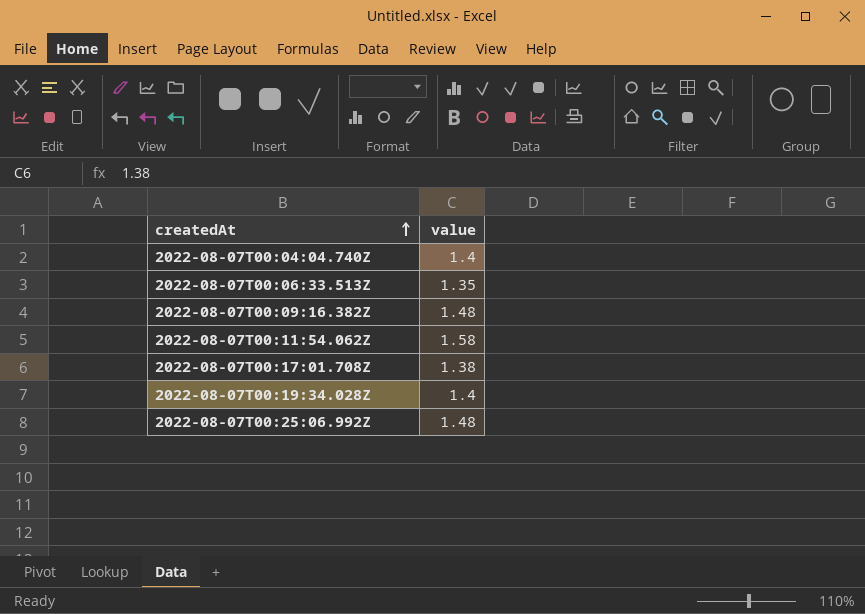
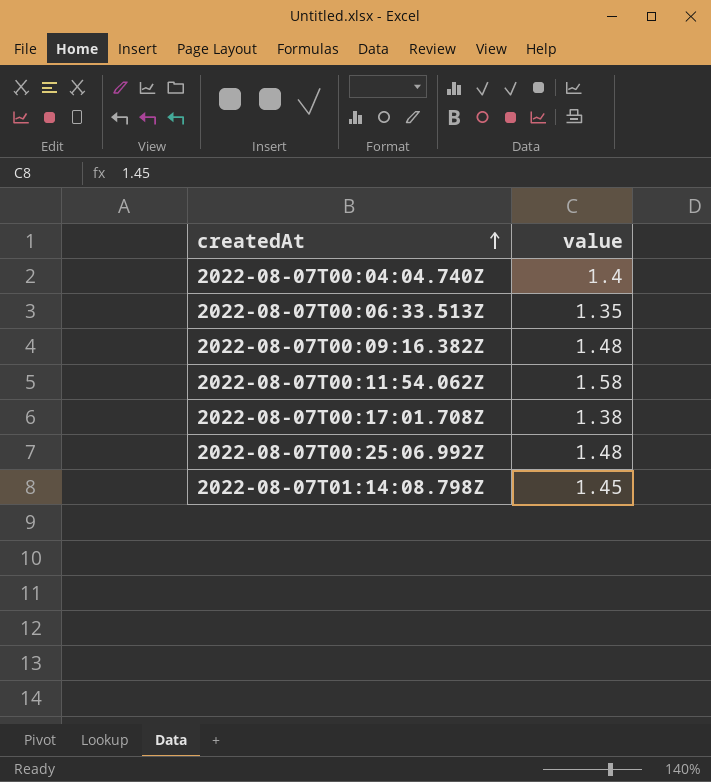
row 2022-08-07T00:19:34.028Z: 1.4 -> none
row 2022-08-07T01:14:08.798Z: none -> 1.45

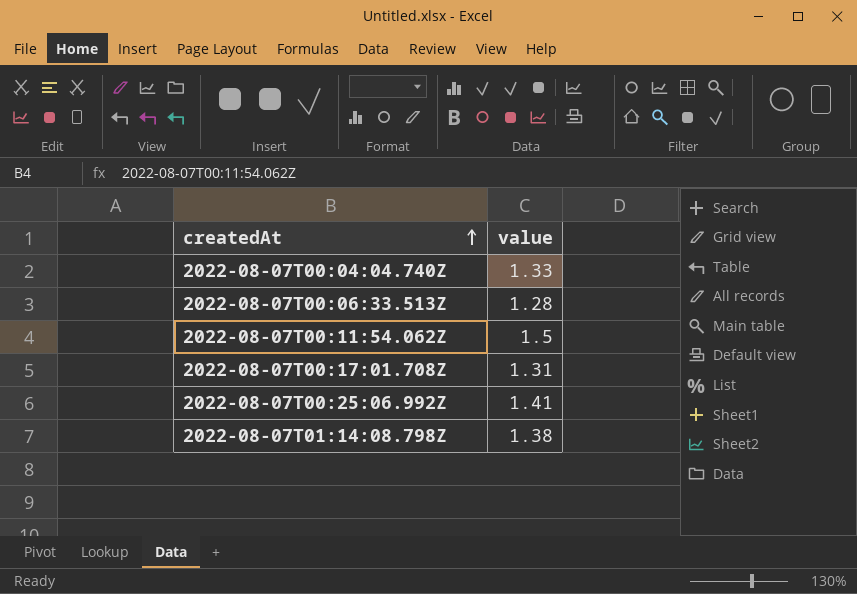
row 2022-08-07T00:09:16.382Z: 1.48 -> none
2022-08-07T00:04:04.740Z | value: 1.4 -> 1.33
2022-08-07T00:06:33.513Z | value: 1.35 -> 1.28
2022-08-07T00:11:54.062Z | value: 1.58 -> 1.5
2022-08-07T00:17:01.708Z | value: 1.38 -> 1.31
2022-08-07T00:25:06.992Z | value: 1.48 -> 1.41
2022-08-07T01:14:08.798Z | value: 1.45 -> 1.38

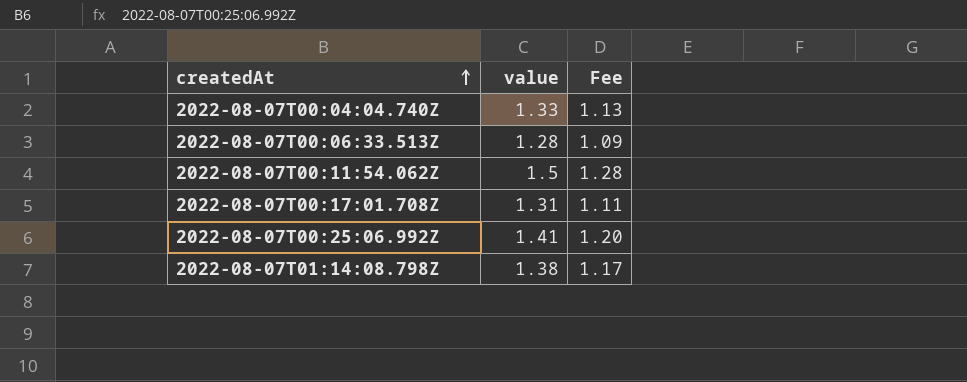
column Fee | formula: none -> [value] * 0.85

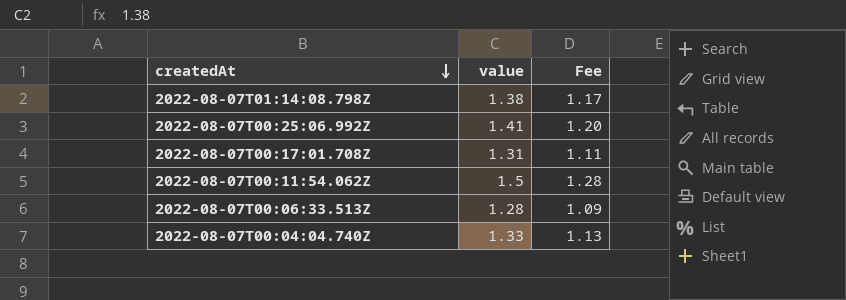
row order: createdAt ascending -> createdAt descending

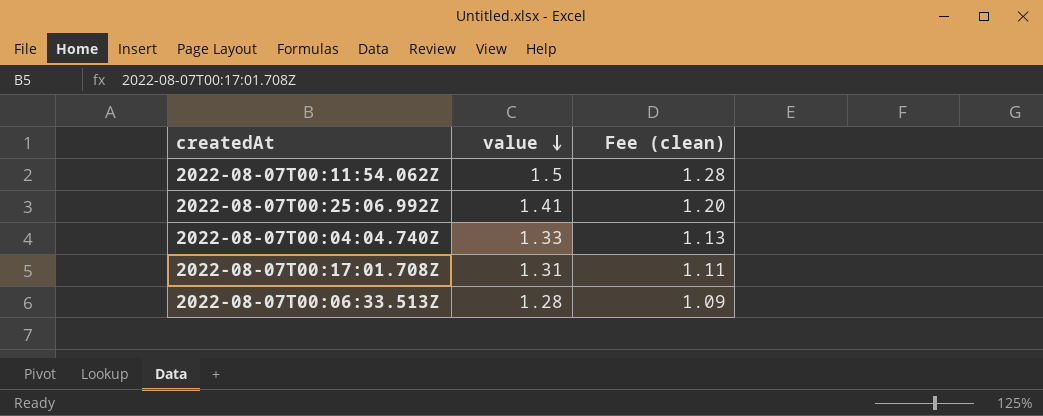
row order: createdAt descending -> value descending
column name: Fee -> Fee (clean)
row 2022-08-07T01:14:08.798Z: 1.38 | 1.17 -> none

